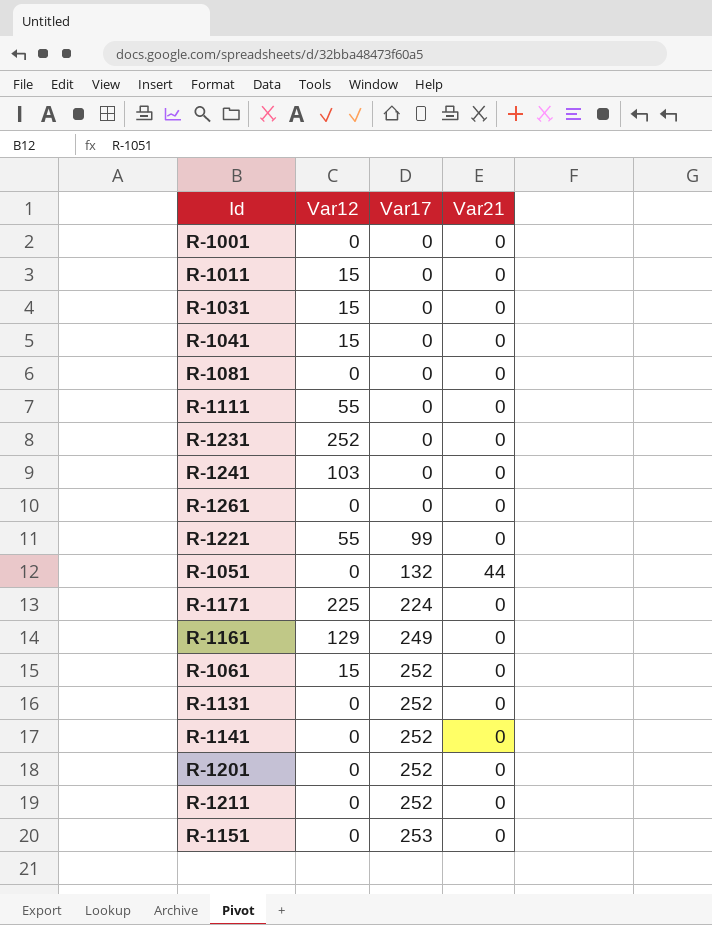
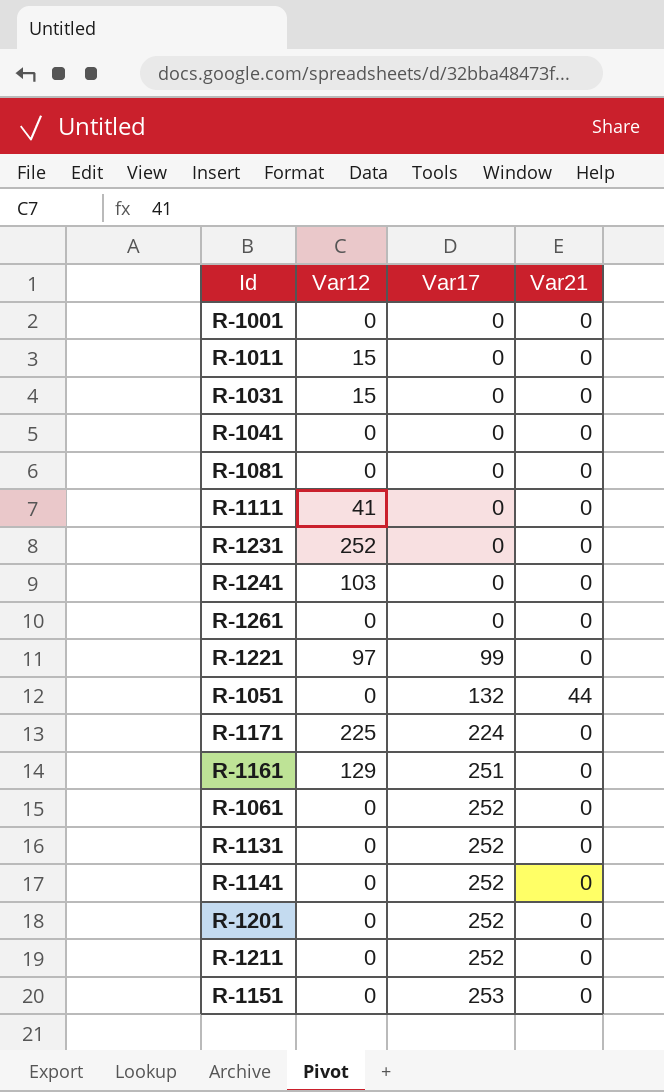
R-1041 | Var12: 15 -> 0
R-1111 | Var12: 55 -> 41
R-1221 | Var12: 55 -> 97
R-1161 | Var17: 249 -> 251
R-1061 | Var12: 15 -> 0

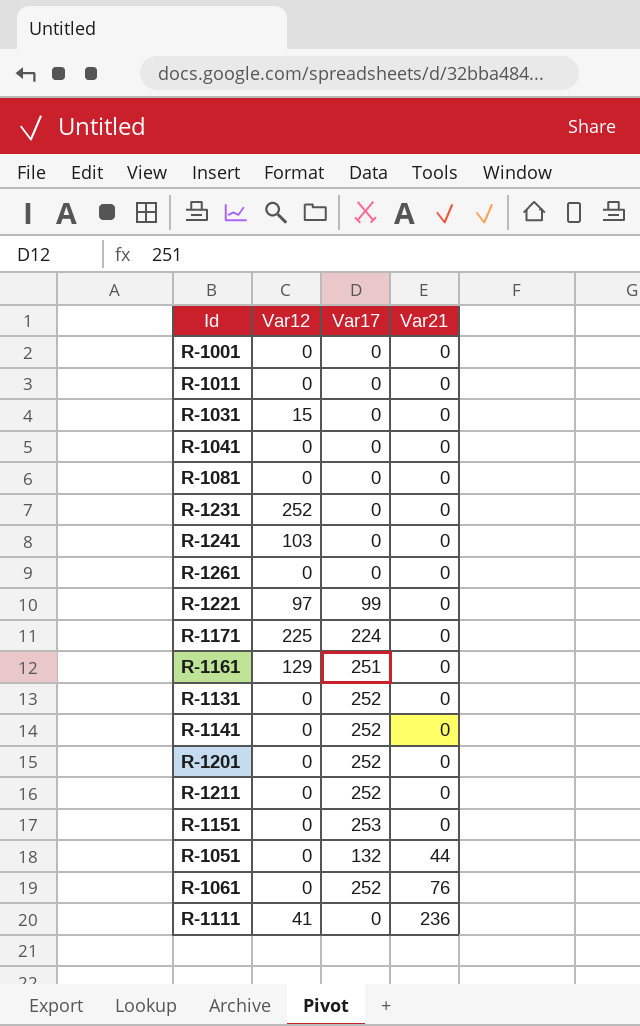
row order: Var17 ascending -> Var21 ascending
R-1011 | Var12: 15 -> 0
R-1061 | Var21: 0 -> 76
R-1111 | Var21: 0 -> 236

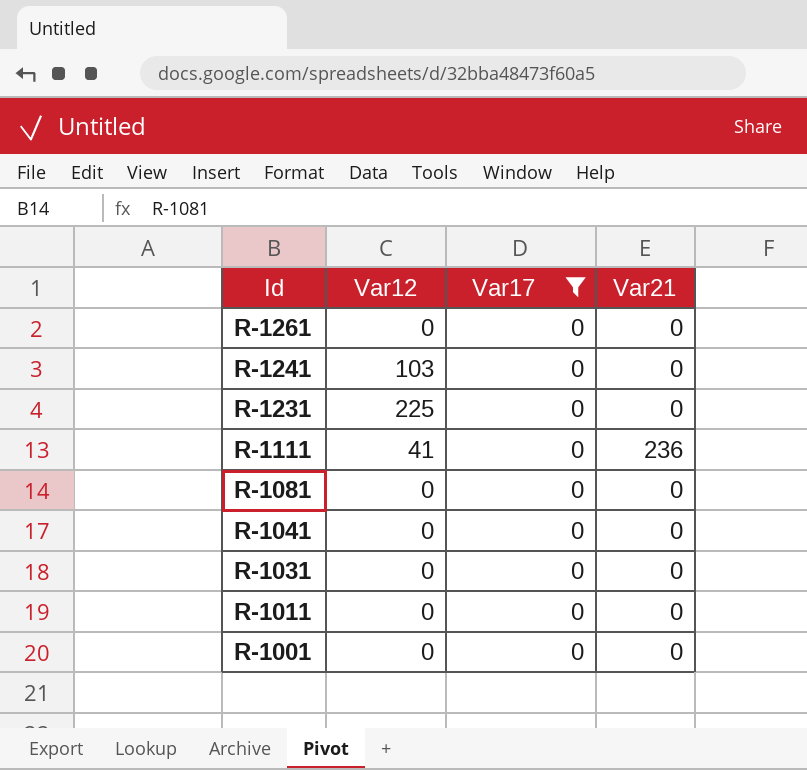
filter: none -> Var17 = 0
row order: Var21 ascending -> Id descending
R-1231 | Var12: 252 -> 225
R-1031 | Var12: 15 -> 0

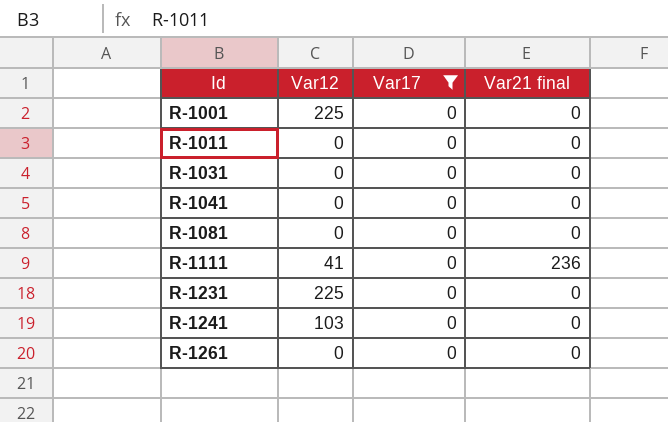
row order: Id descending -> Id ascending
column name: Var21 -> Var21 final
R-1001 | Var12: 0 -> 225

